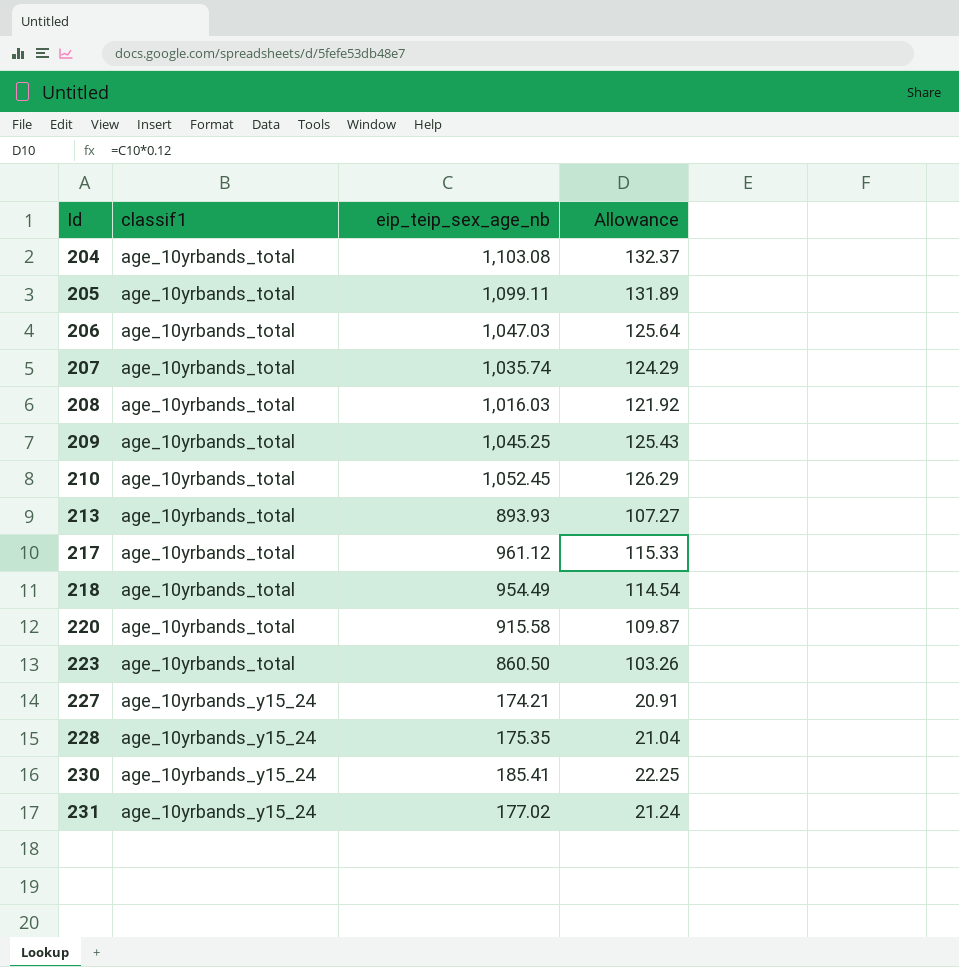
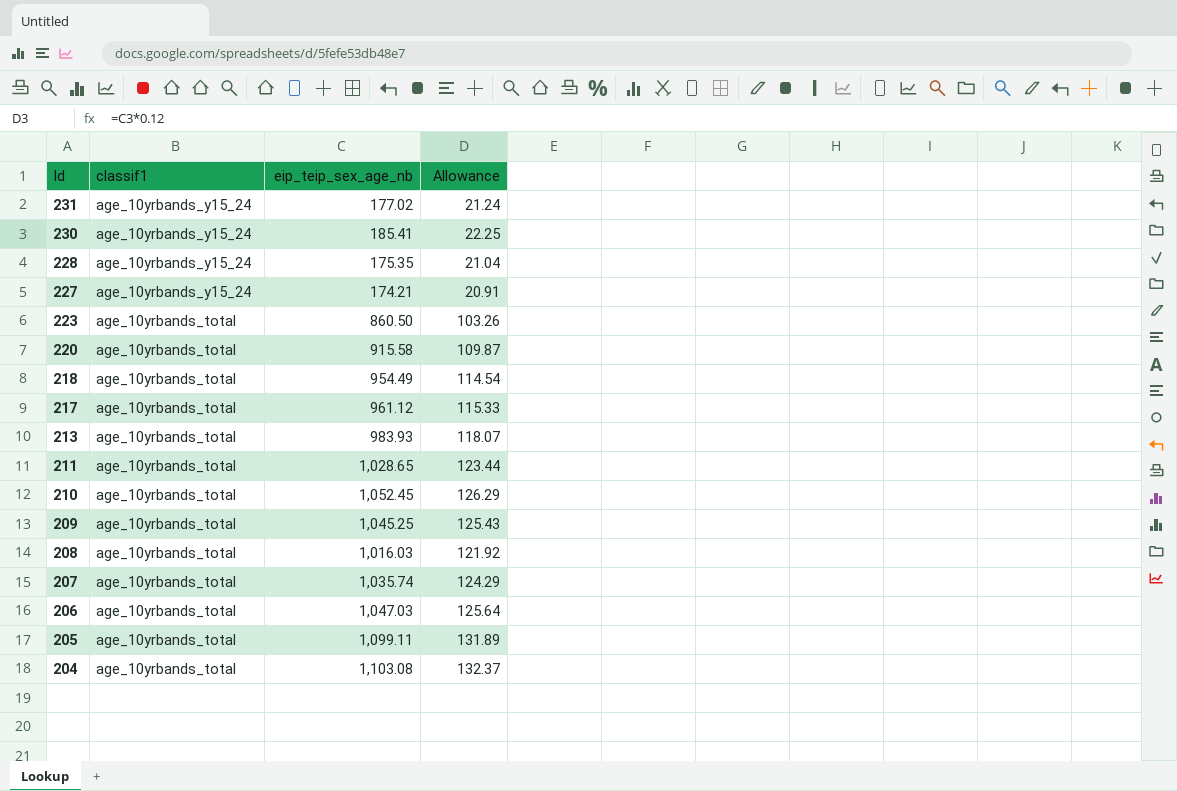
row order: Id ascending -> Id descending
213 | eip_teip_sex_age_nb: 893.93 -> 983.93
213 | Allowance: 107.27 -> 118.07
row 211: none -> age_10yrbands_total | 1,028.65 | 123.44

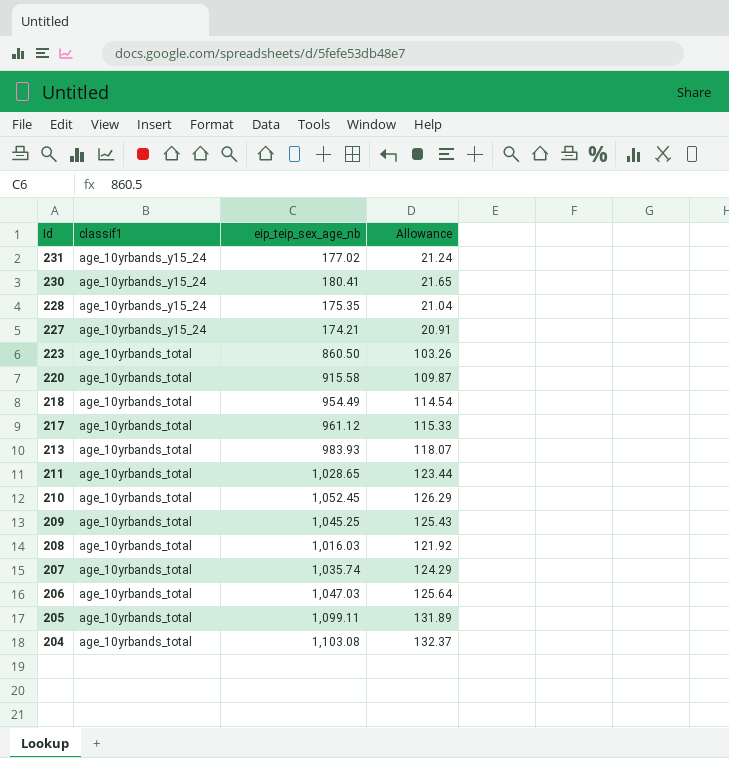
230 | eip_teip_sex_age_nb: 185.41 -> 180.41
230 | Allowance: 22.25 -> 21.65

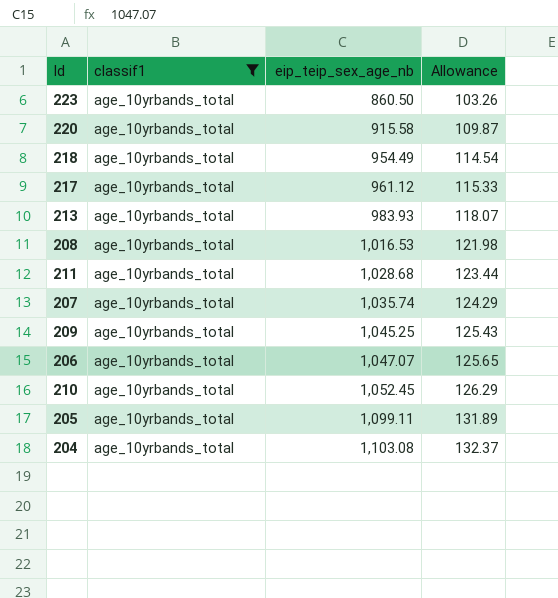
filter: none -> classif1 = age_10yrbands_total
row order: Id descending -> eip_teip_sex_age_nb ascending
208 | eip_teip_sex_age_nb: 1,016.03 -> 1,016.53
208 | Allowance: 121.92 -> 121.98
211 | eip_teip_sex_age_nb: 1,028.65 -> 1,028.68
206 | eip_teip_sex_age_nb: 1,047.03 -> 1,047.07
206 | Allowance: 125.64 -> 125.65

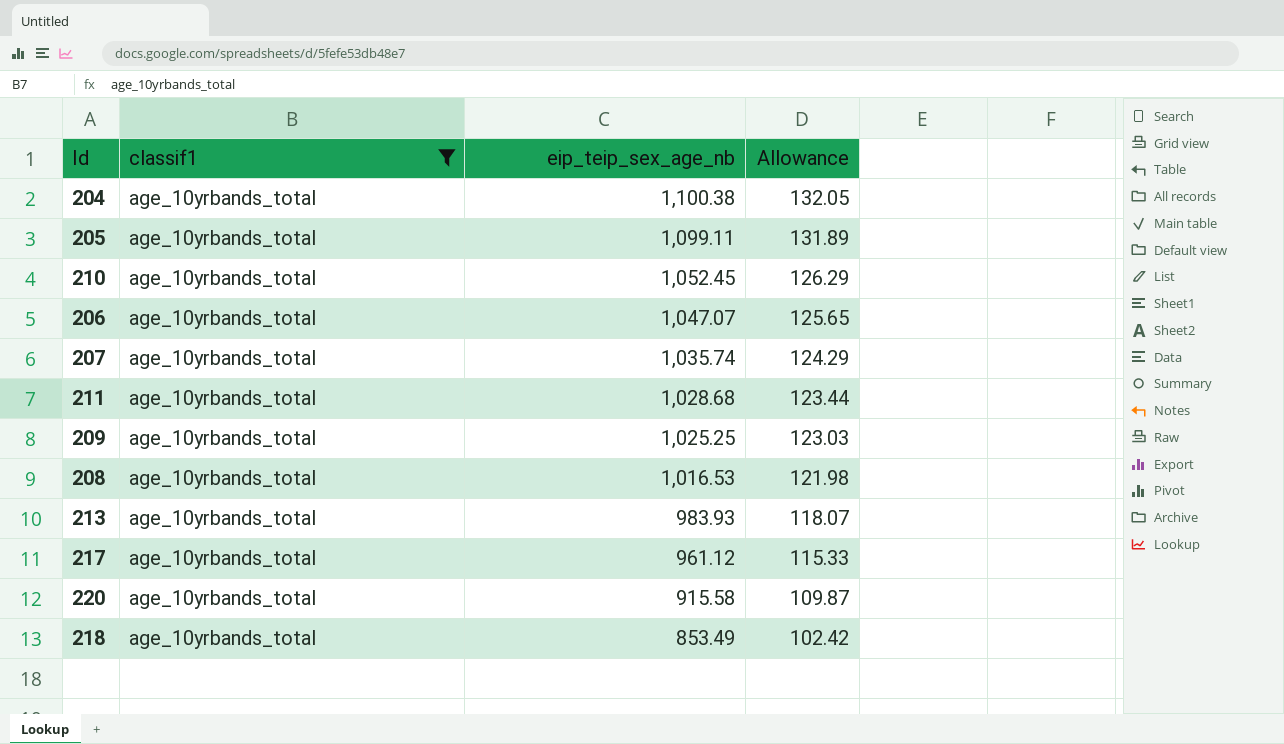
row order: eip_teip_sex_age_nb ascending -> eip_teip_sex_age_nb descending
row 223: age_10yrbands_total | 860.50 | 103.26 -> none
204 | eip_teip_sex_age_nb: 1,103.08 -> 1,100.38
204 | Allowance: 132.37 -> 132.05
209 | eip_teip_sex_age_nb: 1,045.25 -> 1,025.25
209 | Allowance: 125.43 -> 123.03
218 | eip_teip_sex_age_nb: 954.49 -> 853.49
218 | Allowance: 114.54 -> 102.42

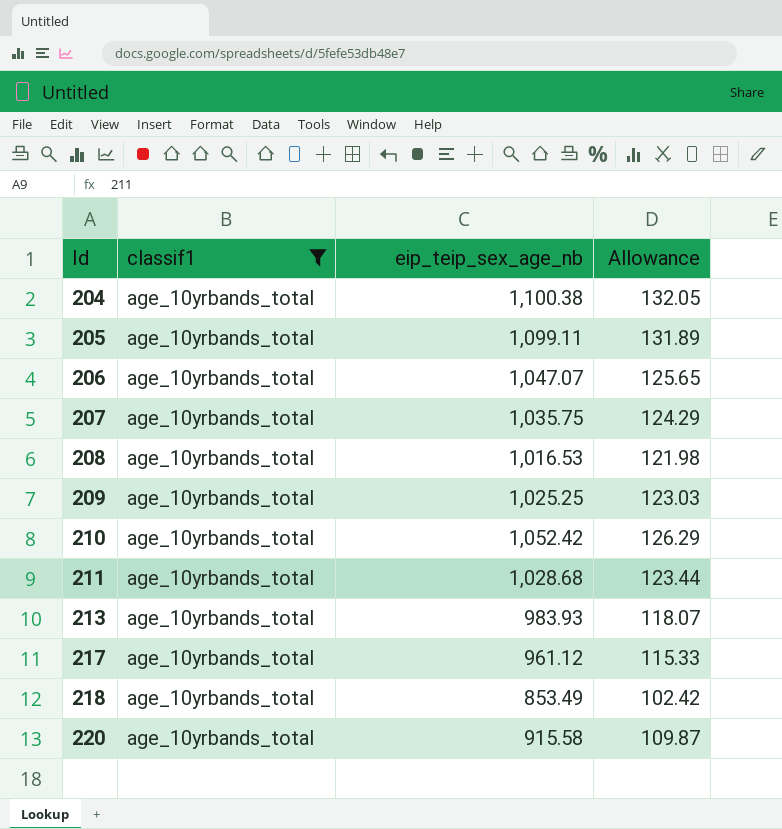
row order: eip_teip_sex_age_nb descending -> Id ascending
207 | eip_teip_sex_age_nb: 1,035.74 -> 1,035.75
210 | eip_teip_sex_age_nb: 1,052.45 -> 1,052.42

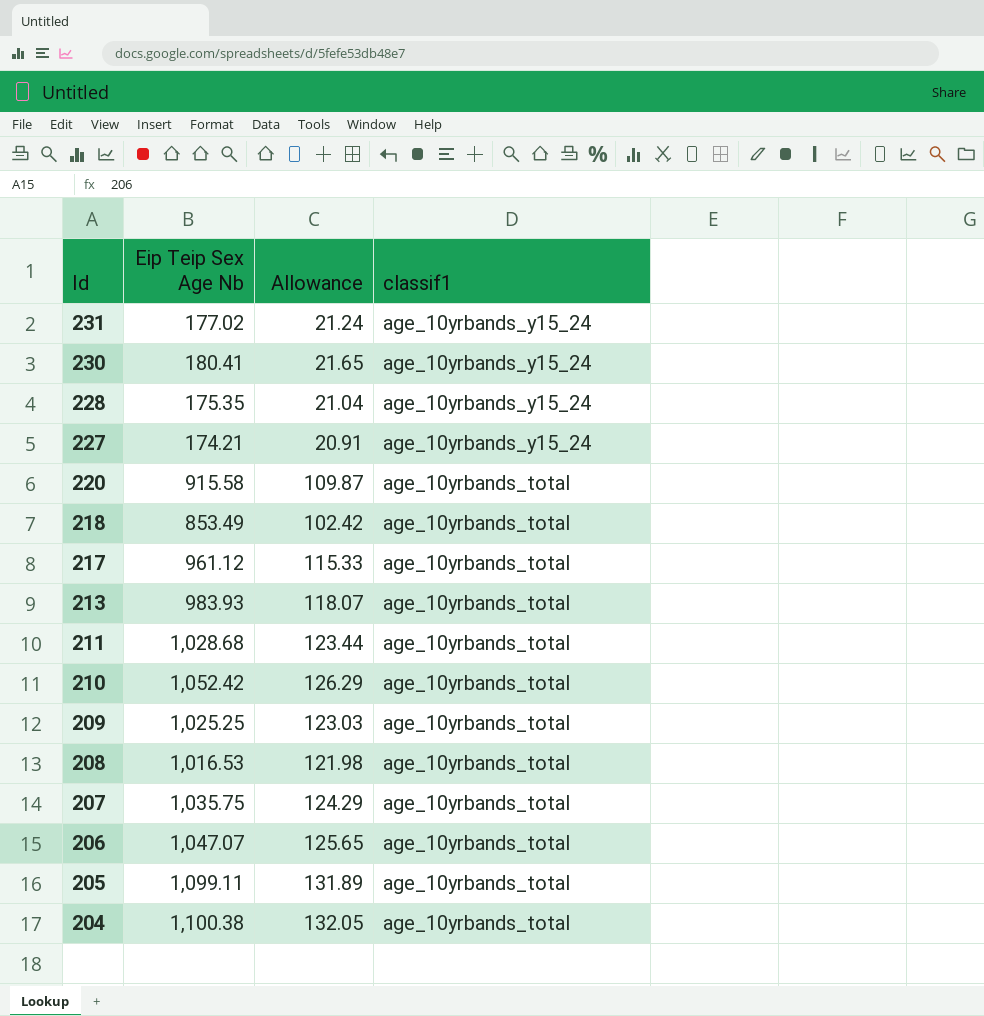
filter: classif1 = age_10yrbands_total -> none
row order: Id ascending -> Id descending
column name: eip_teip_sex_age_nb -> Eip Teip Sex Age Nb
column classif1 | position: 2 -> 4

